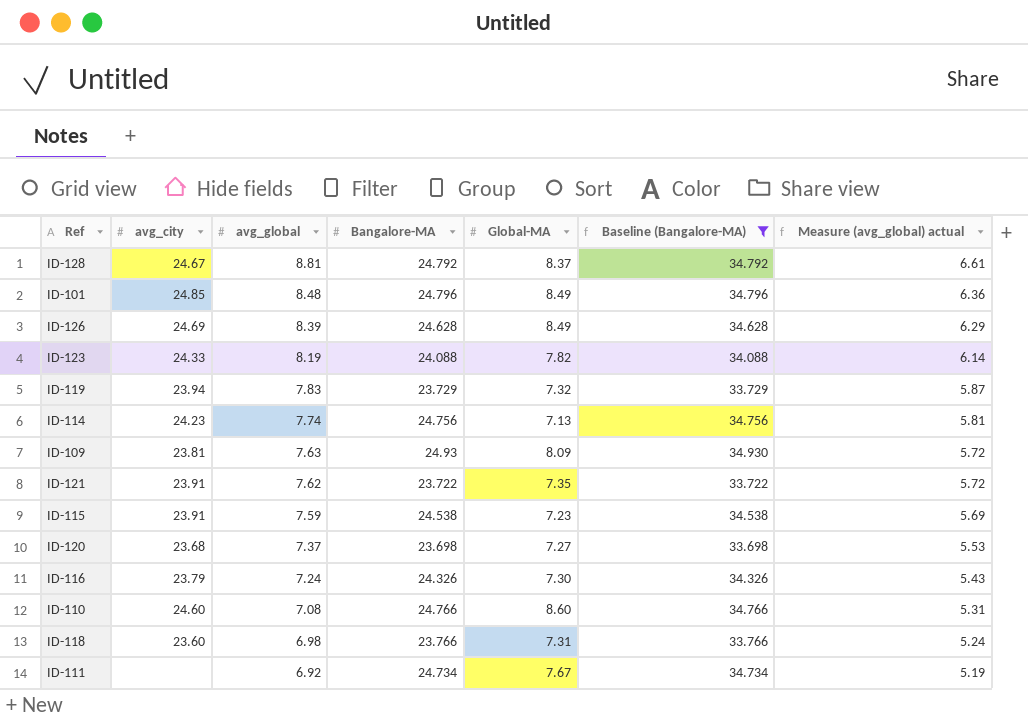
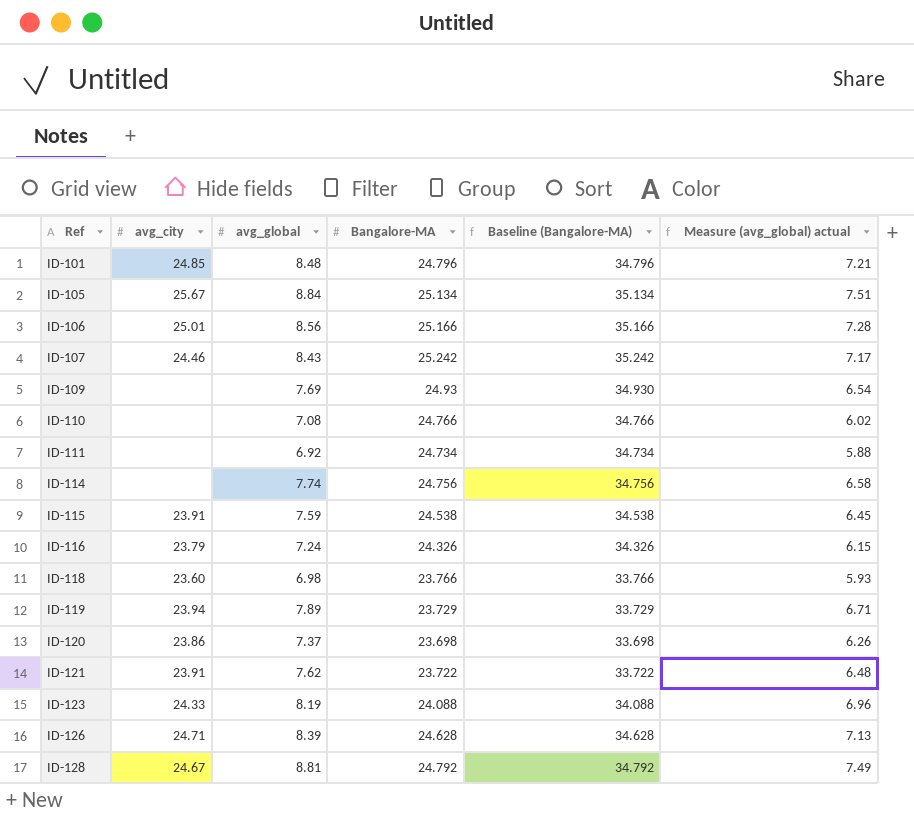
filter: Baseline (Bangalore-MA) <= 34.930 -> none
row order: avg_global descending -> Ref ascending
column Global-MA | position: 5 -> none
column Measure (avg_global) actual | formula: [avg_global] * 0.75 -> [avg_global] * 0.85
ID-109 | avg_city: 23.81 -> none
ID-109 | avg_global: 7.63 -> 7.69
ID-110 | avg_city: 24.60 -> none
ID-114 | avg_city: 24.23 -> none
ID-119 | avg_global: 7.83 -> 7.89
ID-120 | avg_city: 23.68 -> 23.86
ID-126 | avg_city: 24.69 -> 24.71

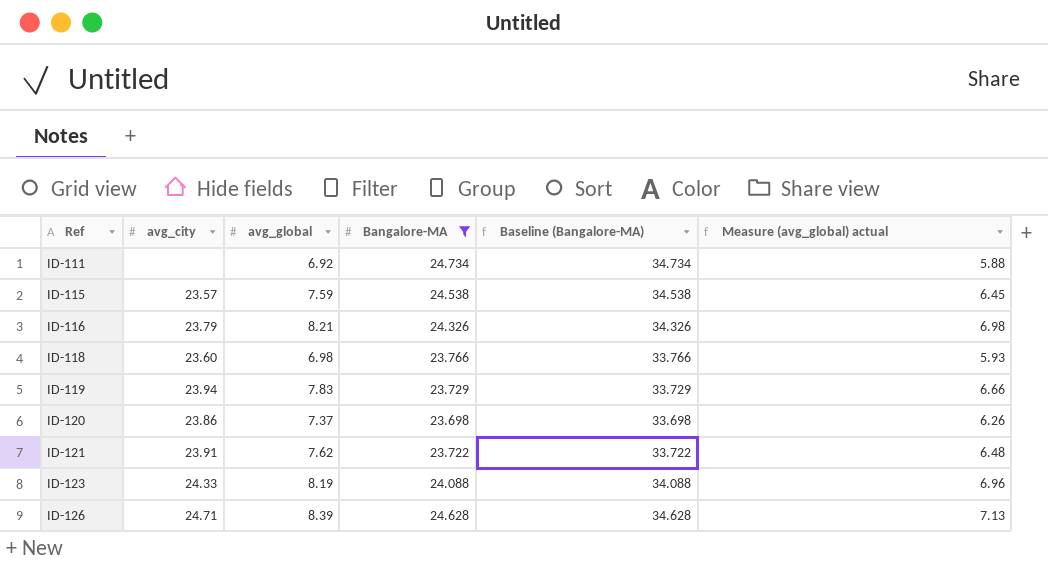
filter: none -> Bangalore-MA <= 24.734
ID-115 | avg_city: 23.91 -> 23.57
ID-116 | avg_global: 7.24 -> 8.21
ID-116 | Measure (avg_global) actual: 6.15 -> 6.98
ID-119 | avg_global: 7.89 -> 7.83
ID-119 | Measure (avg_global) actual: 6.71 -> 6.66

